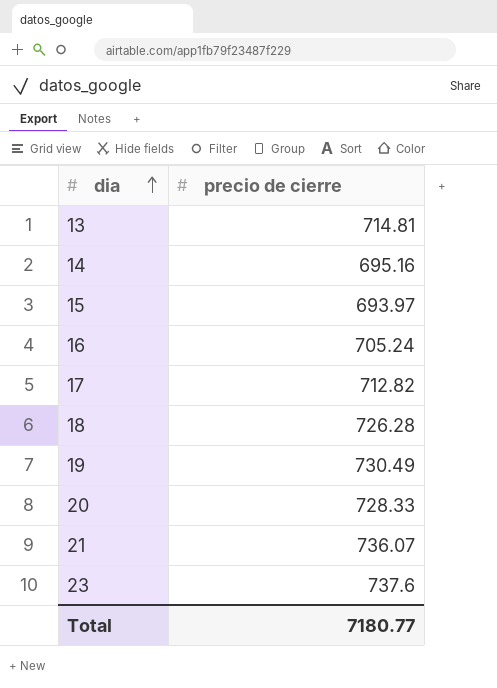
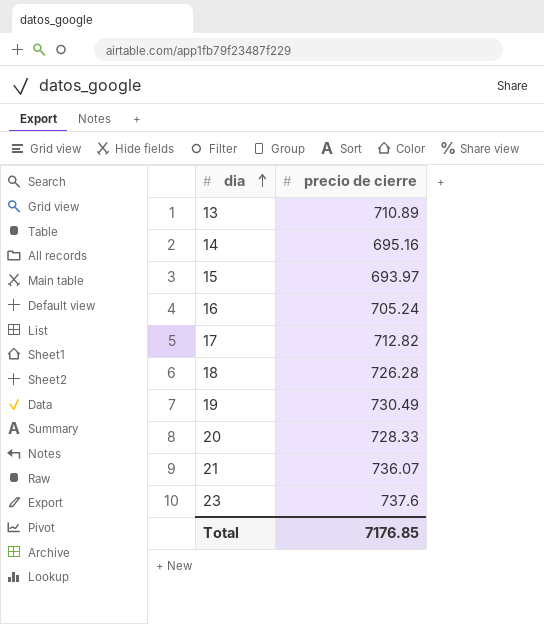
13 | precio de cierre: 714.81 -> 710.89
Total | precio de cierre: 7180.77 -> 7176.85

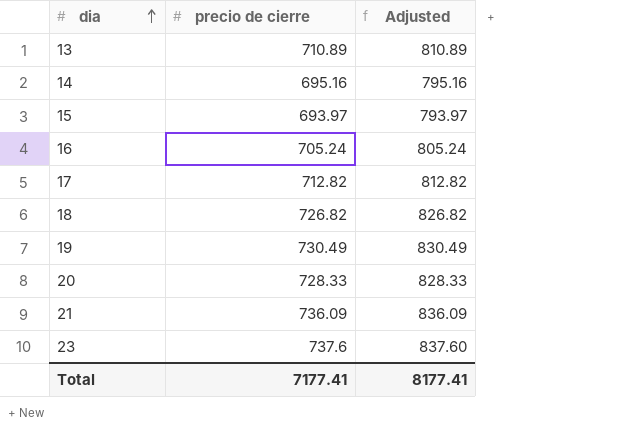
column Adjusted | formula: none -> [precio de cierre] + 100
18 | precio de cierre: 726.28 -> 726.82
21 | precio de cierre: 736.07 -> 736.09
Total | precio de cierre: 7176.85 -> 7177.41

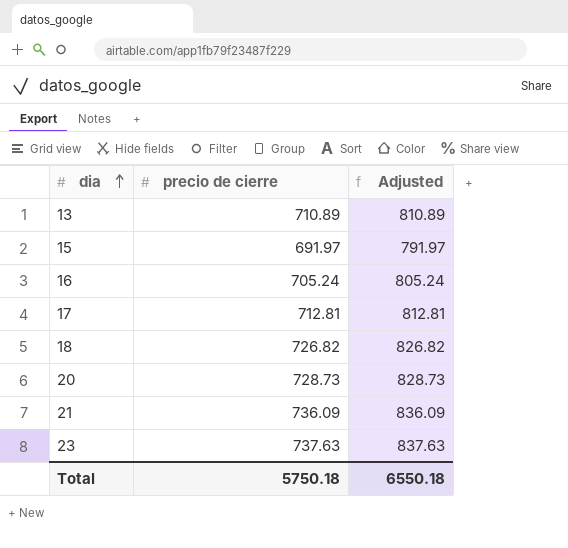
row 14: 695.16 | 795.16 -> none
row 19: 730.49 | 830.49 -> none
15 | precio de cierre: 693.97 -> 691.97
15 | Adjusted: 793.97 -> 791.97
17 | precio de cierre: 712.82 -> 712.81
17 | Adjusted: 812.82 -> 812.81
20 | precio de cierre: 728.33 -> 728.73
20 | Adjusted: 828.33 -> 828.73
23 | precio de cierre: 737.6 -> 737.63
23 | Adjusted: 837.60 -> 837.63
Total | precio de cierre: 7177.41 -> 5750.18
Total | Adjusted: 8177.41 -> 6550.18

